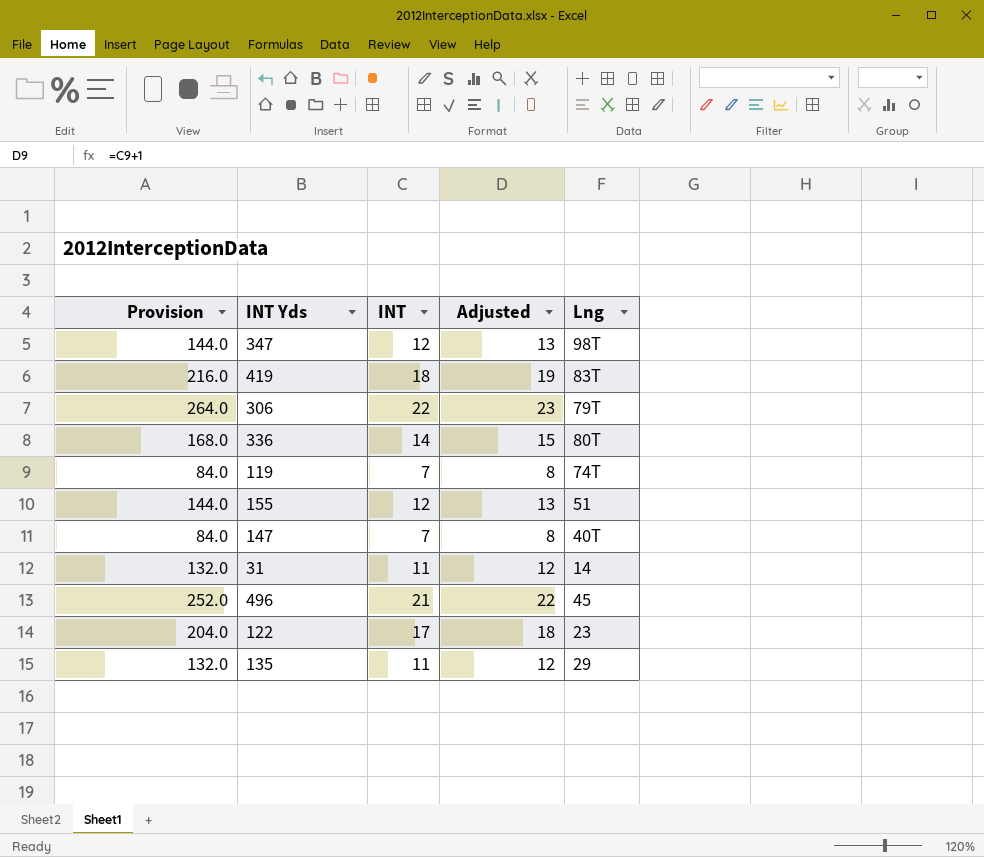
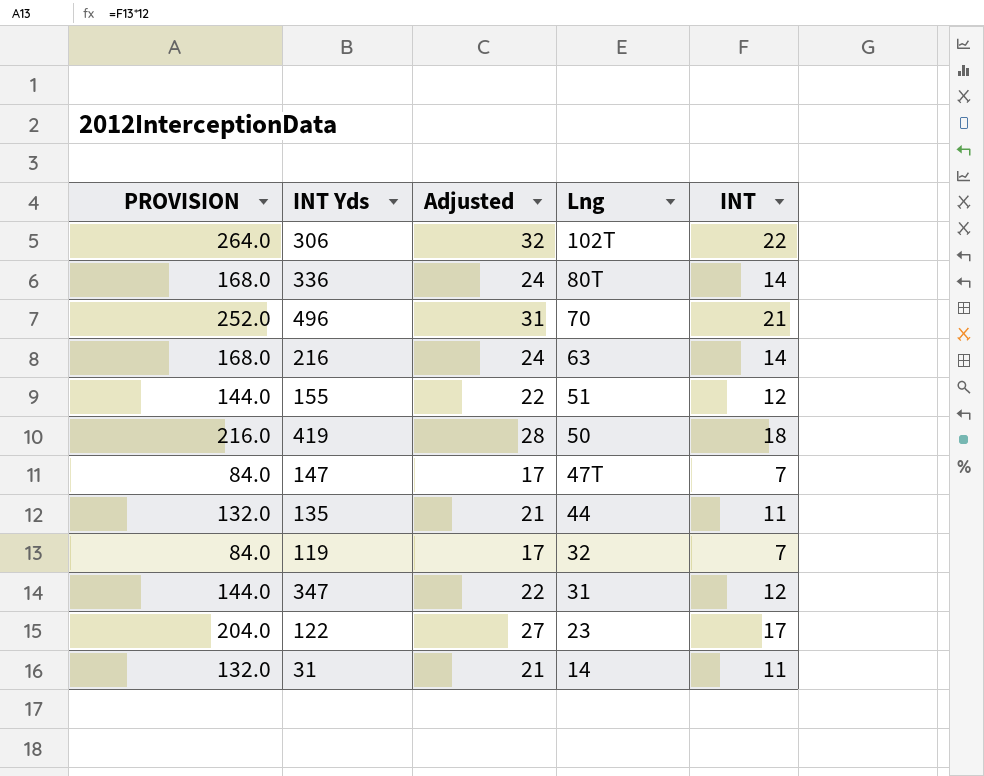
row order: none -> Lng descending
column name: Provision -> PROVISION
column Adjusted | formula: [INT] + 1 -> [INT] + 10
column INT | position: 3 -> 5
306 | Lng: 79T -> 102T
496 | Lng: 45 -> 70
row 216: none -> 168.0 | 24 | 63 | 14
419 | Lng: 83T -> 50
147 | Lng: 40T -> 47T
135 | Lng: 29 -> 44
119 | Lng: 74T -> 32
347 | Lng: 98T -> 31

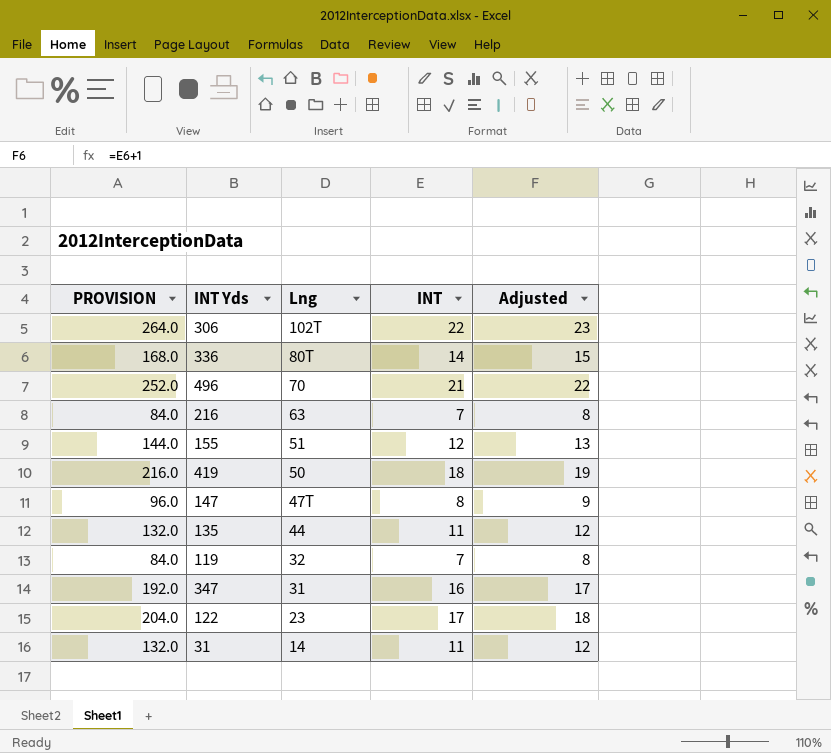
column Adjusted | formula: [INT] + 10 -> [INT] + 1
column Adjusted | position: 3 -> 5
216 | PROVISION: 168.0 -> 84.0
216 | INT: 14 -> 7
147 | PROVISION: 84.0 -> 96.0
147 | INT: 7 -> 8
347 | PROVISION: 144.0 -> 192.0
347 | INT: 12 -> 16

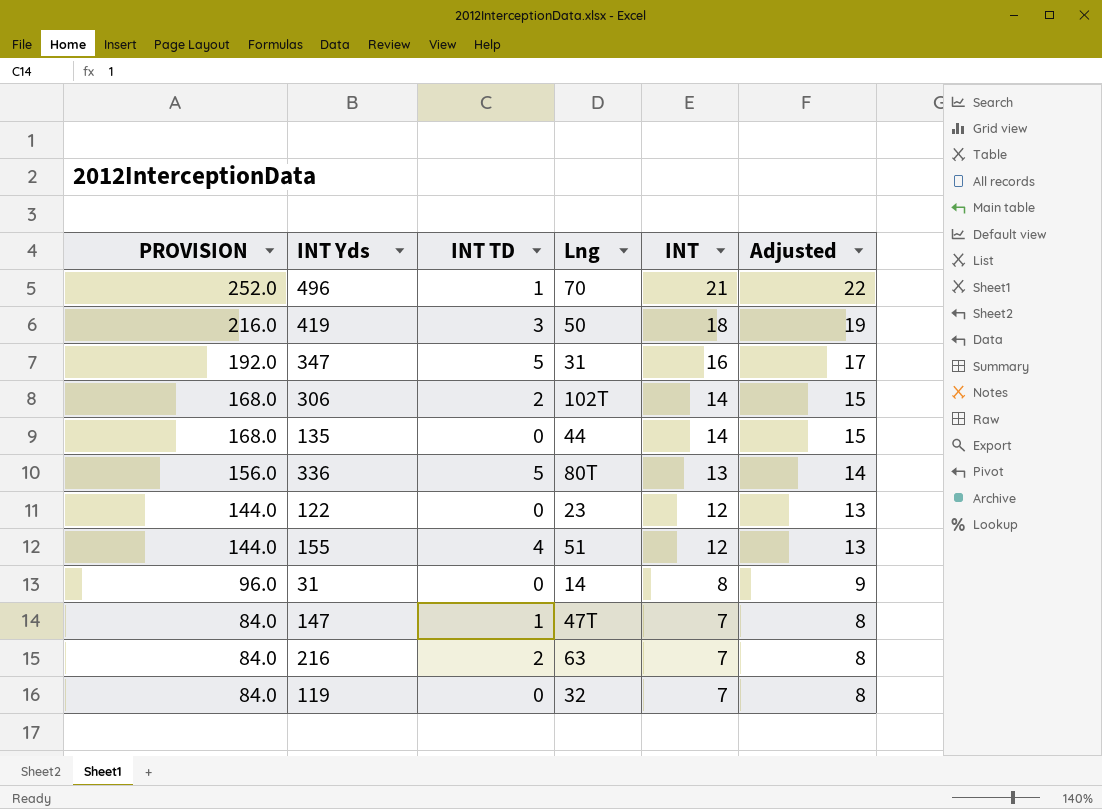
row order: Lng descending -> PROVISION descending
column INT TD | position: none -> 3
306 | PROVISION: 264.0 -> 168.0
306 | INT: 22 -> 14
306 | Adjusted: 23 -> 15
135 | PROVISION: 132.0 -> 168.0
135 | INT: 11 -> 14
135 | Adjusted: 12 -> 15
336 | PROVISION: 168.0 -> 156.0
336 | INT: 14 -> 13
336 | Adjusted: 15 -> 14
122 | PROVISION: 204.0 -> 144.0
122 | INT: 17 -> 12
122 | Adjusted: 18 -> 13
31 | PROVISION: 132.0 -> 96.0
31 | INT: 11 -> 8
31 | Adjusted: 12 -> 9
147 | PROVISION: 96.0 -> 84.0
147 | INT: 8 -> 7
147 | Adjusted: 9 -> 8

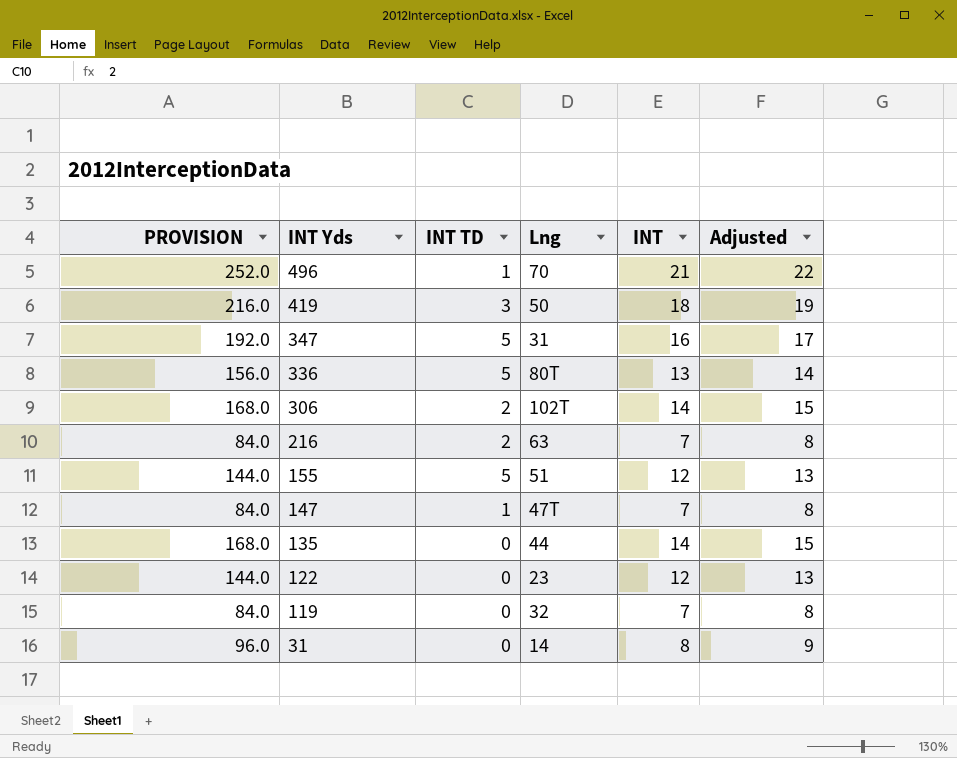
row order: PROVISION descending -> INT Yds descending
155 | INT TD: 4 -> 5

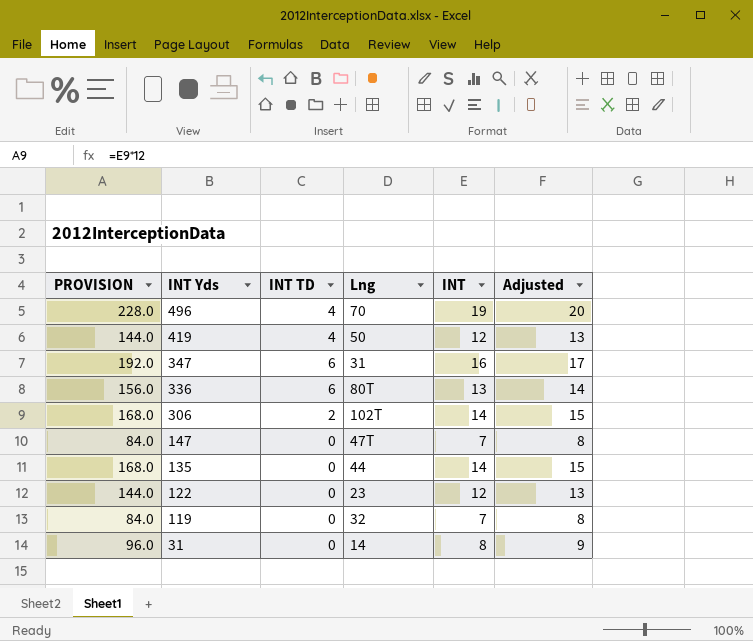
row 216: 84.0 | 2 | 63 | 7 | 8 -> none
row 155: 144.0 | 5 | 51 | 12 | 13 -> none
496 | PROVISION: 252.0 -> 228.0
496 | INT TD: 1 -> 4
496 | INT: 21 -> 19
496 | Adjusted: 22 -> 20
419 | PROVISION: 216.0 -> 144.0
419 | INT TD: 3 -> 4
419 | INT: 18 -> 12
419 | Adjusted: 19 -> 13
347 | INT TD: 5 -> 6
336 | INT TD: 5 -> 6
147 | INT TD: 1 -> 0

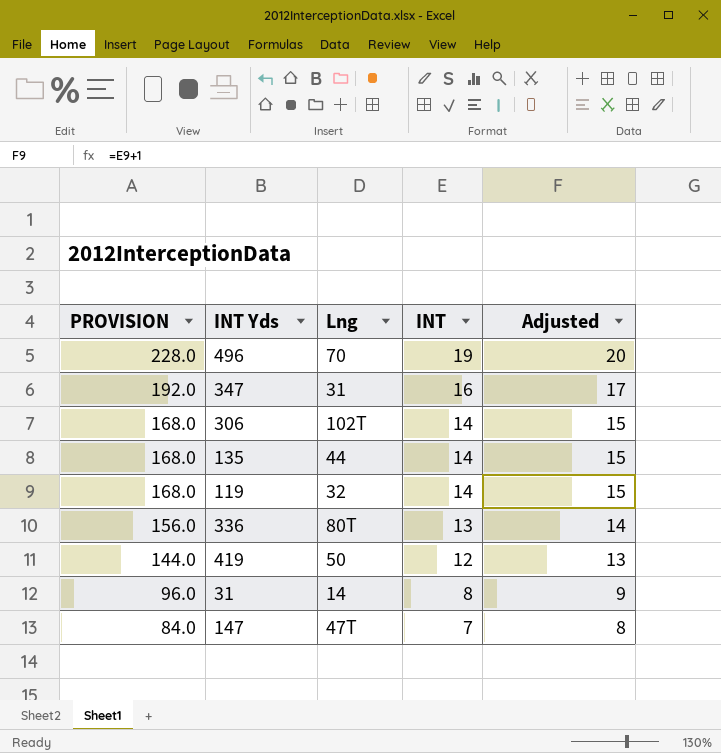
row order: INT Yds descending -> PROVISION descending
column INT TD | position: 3 -> none
row 122: 144.0 | 0 | 23 | 12 | 13 -> none
119 | PROVISION: 84.0 -> 168.0
119 | INT: 7 -> 14
119 | Adjusted: 8 -> 15

